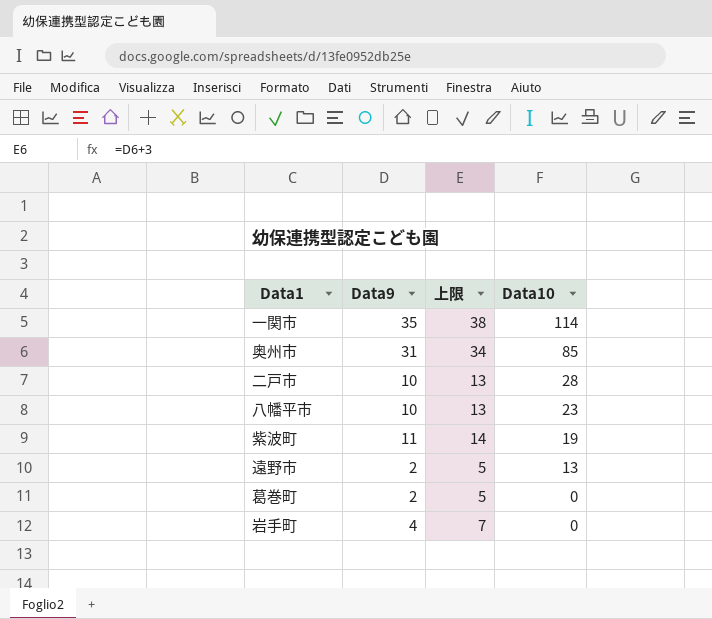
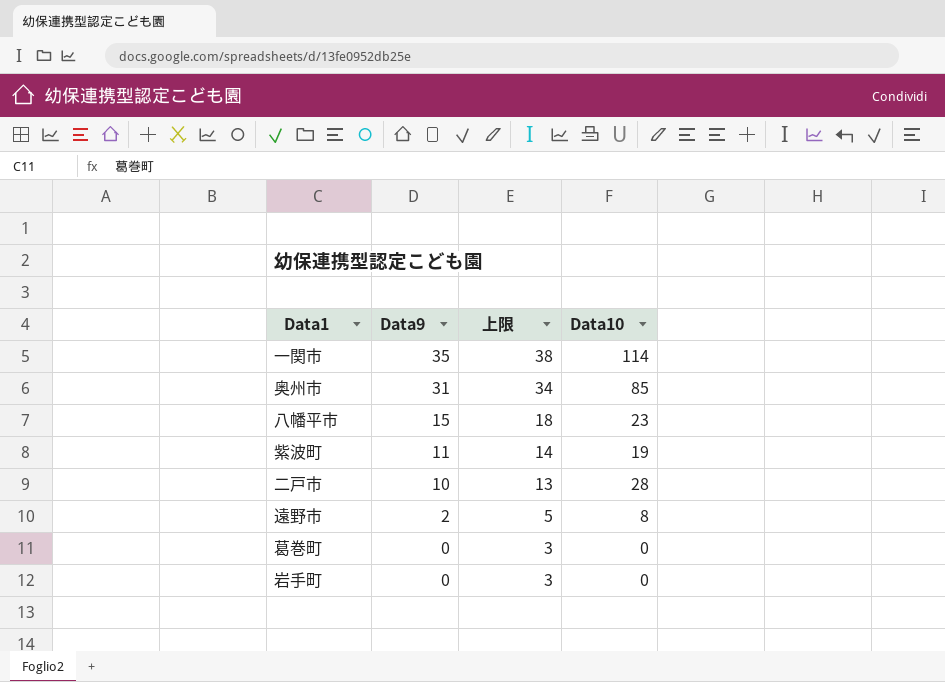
row order: Data10 descending -> Data9 descending
八幡平市 | Data9: 10 -> 15
八幡平市 | 上限: 13 -> 18
遠野市 | Data10: 13 -> 8
葛巻町 | Data9: 2 -> 0
葛巻町 | 上限: 5 -> 3
岩手町 | Data9: 4 -> 0
岩手町 | 上限: 7 -> 3

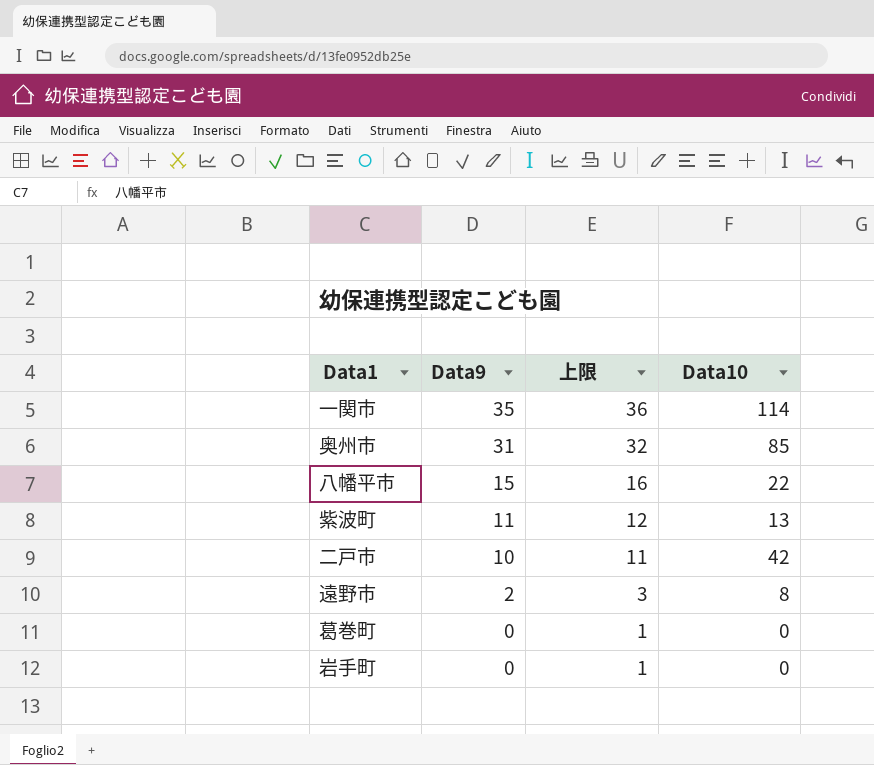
column 上限 | formula: [Data9] + 3 -> [Data9] + 1
八幡平市 | Data10: 23 -> 22
紫波町 | Data10: 19 -> 13
二戸市 | Data10: 28 -> 42

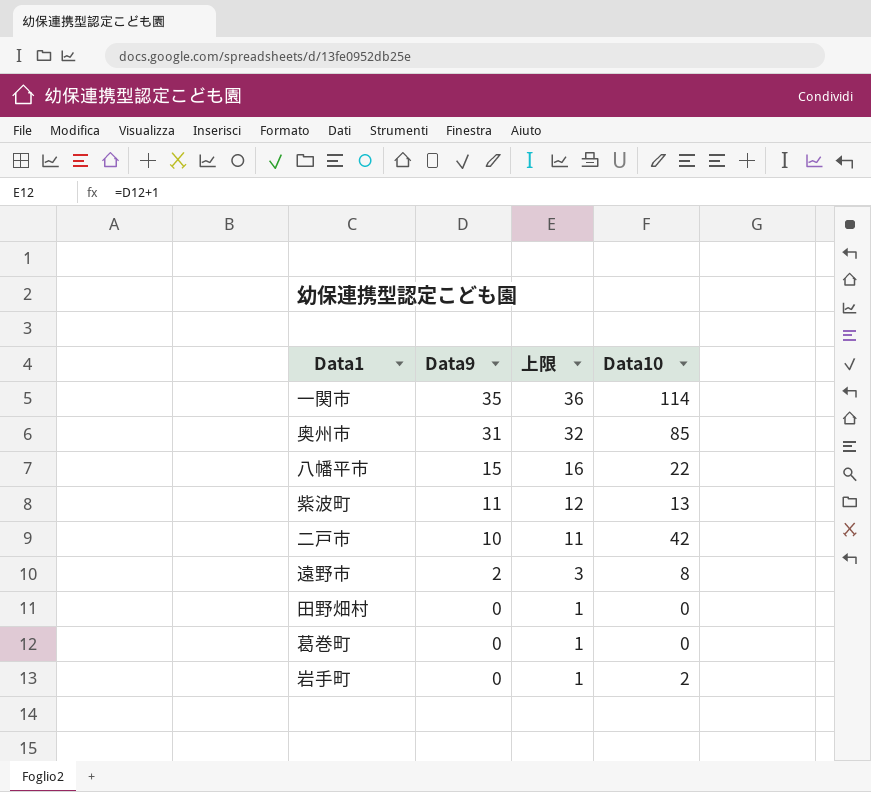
row 田野畑村: none -> 0 | 1 | 0
岩手町 | Data10: 0 -> 2

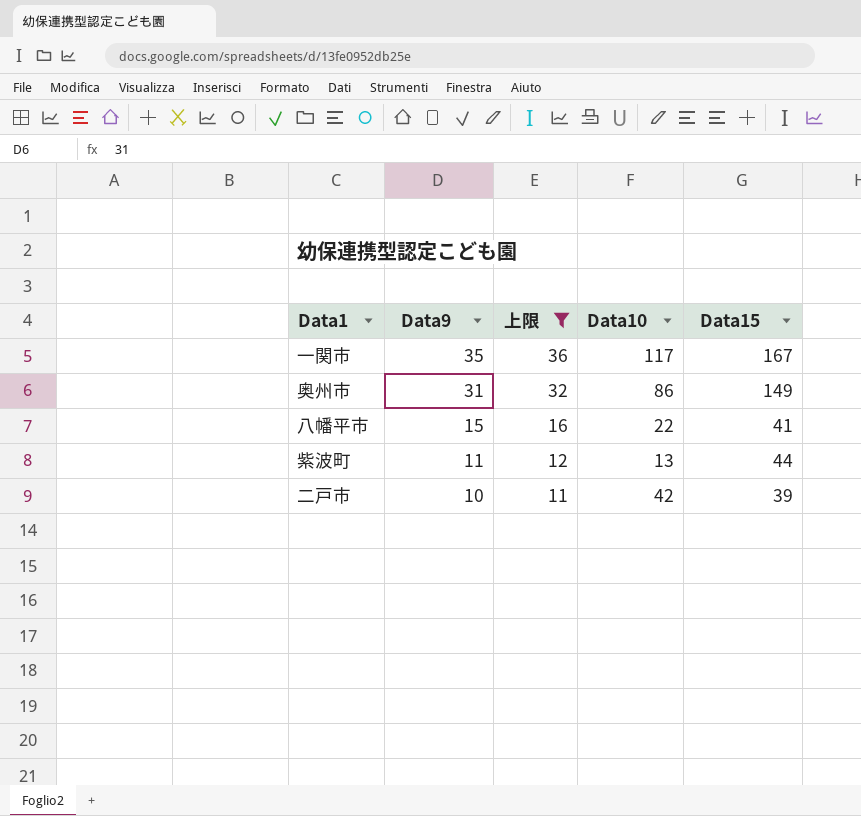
filter: none -> 上限 >= 11
column Data15 | position: none -> 5
一関市 | Data10: 114 -> 117
奥州市 | Data10: 85 -> 86

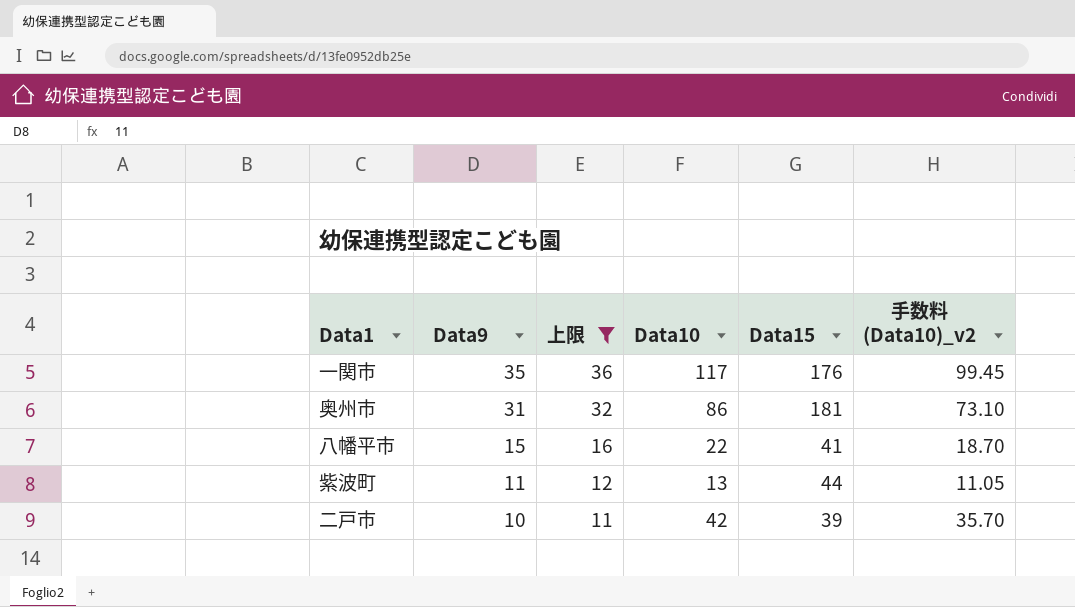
column 手数料 (Data10)_v2 | formula: none -> [Data10] * 0.85
一関市 | Data15: 167 -> 176
奥州市 | Data15: 149 -> 181

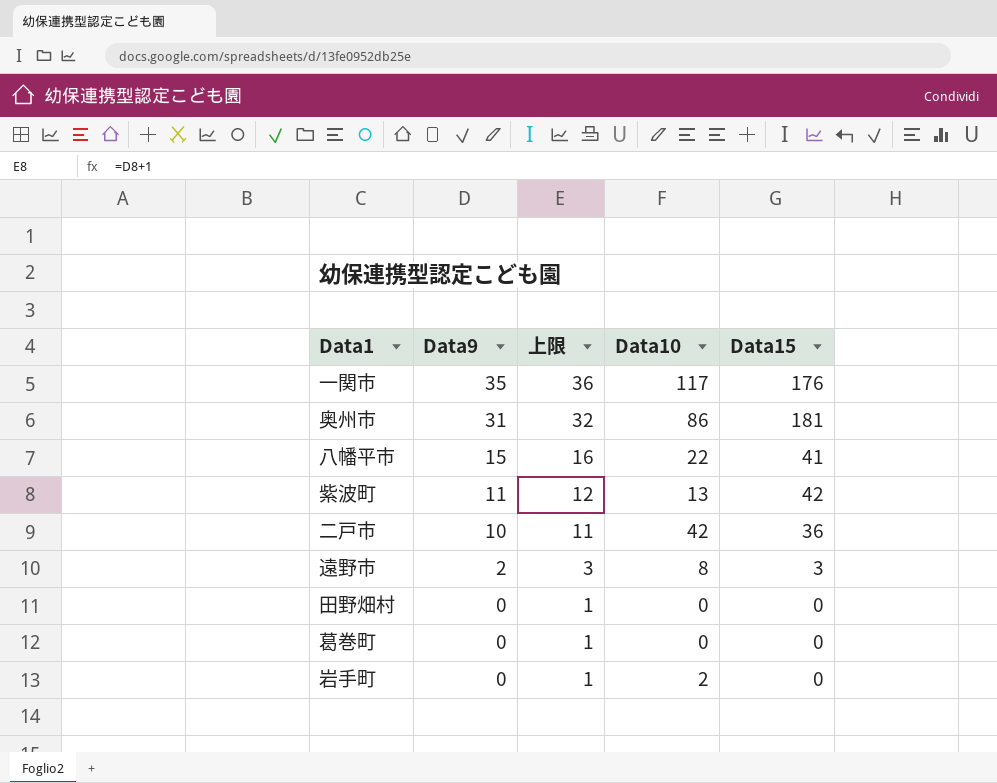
filter: 上限 >= 11 -> none
column 手数料 (Data10)_v2 | formula: [Data10] * 0.85 -> none
紫波町 | Data15: 44 -> 42
二戸市 | Data15: 39 -> 36

